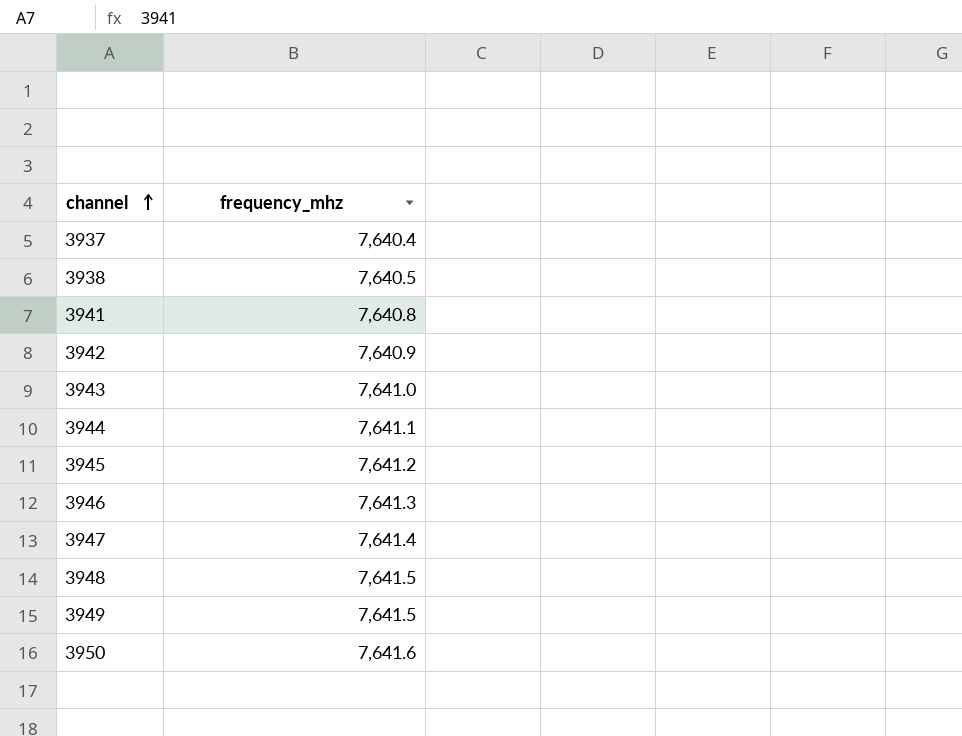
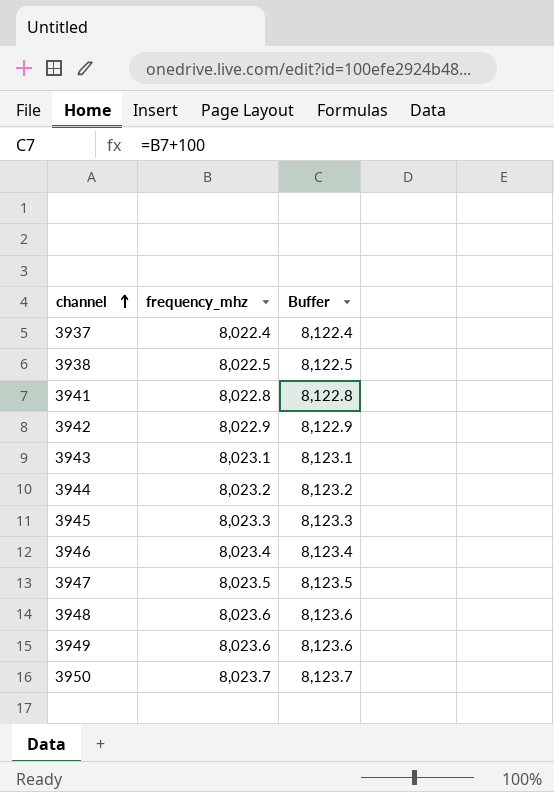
column Buffer | formula: none -> [frequency_mhz] + 100
3937 | frequency_mhz: 7,640.4 -> 8,022.4
3938 | frequency_mhz: 7,640.5 -> 8,022.5
3941 | frequency_mhz: 7,640.8 -> 8,022.8
3942 | frequency_mhz: 7,640.9 -> 8,022.9
3943 | frequency_mhz: 7,641.0 -> 8,023.1
3944 | frequency_mhz: 7,641.1 -> 8,023.2
3945 | frequency_mhz: 7,641.2 -> 8,023.3
3946 | frequency_mhz: 7,641.3 -> 8,023.4
3947 | frequency_mhz: 7,641.4 -> 8,023.5
3948 | frequency_mhz: 7,641.5 -> 8,023.6
3949 | frequency_mhz: 7,641.5 -> 8,023.6
3950 | frequency_mhz: 7,641.6 -> 8,023.7

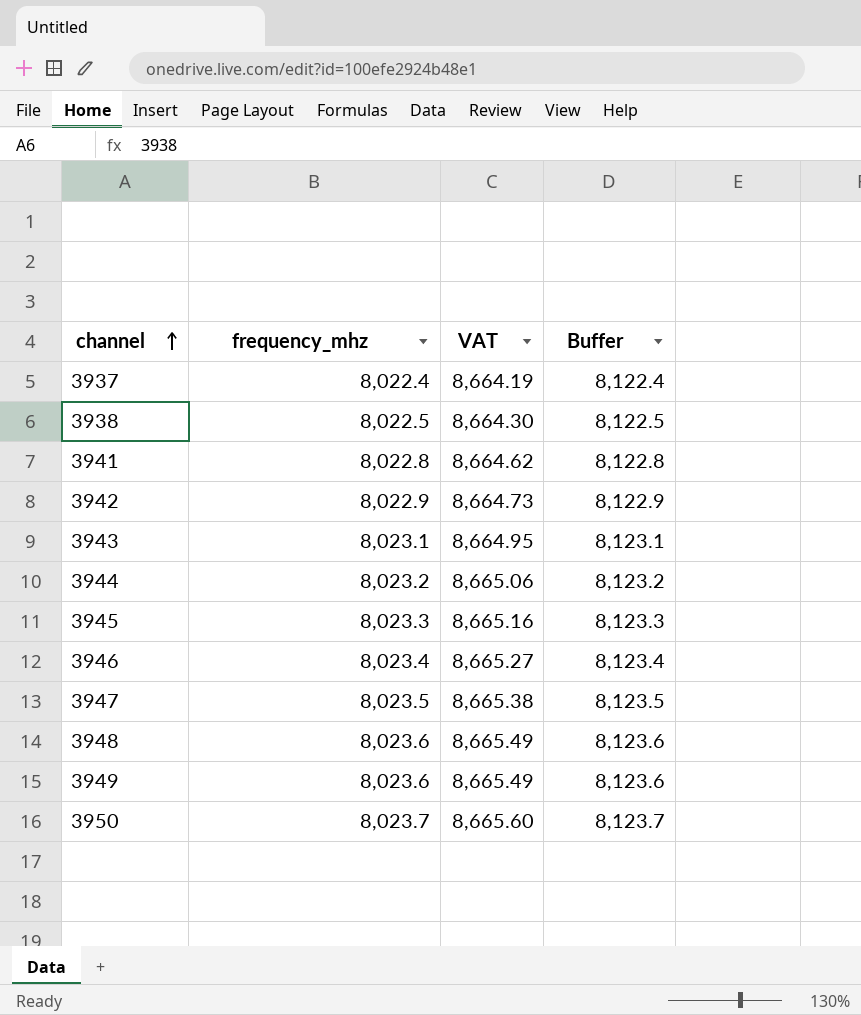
column VAT | formula: none -> [frequency_mhz] * 1.08

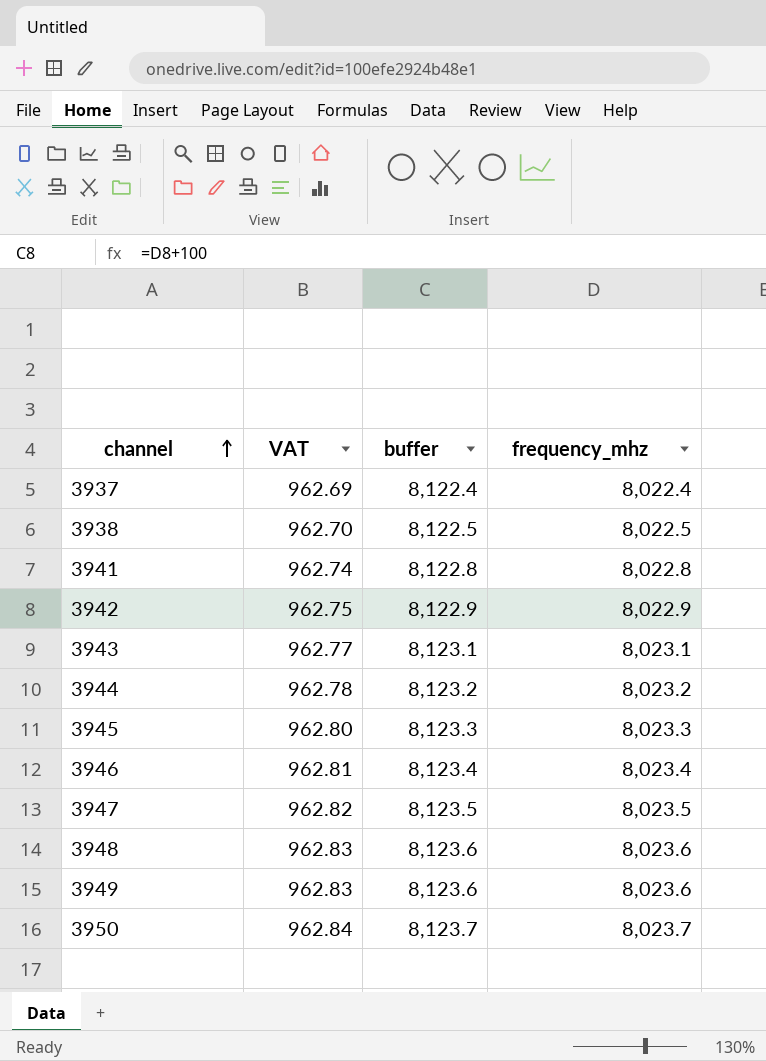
column VAT | formula: [frequency_mhz] * 1.08 -> [frequency_mhz] * 0.12
column name: Buffer -> buffer
column frequency_mhz | position: 2 -> 4

